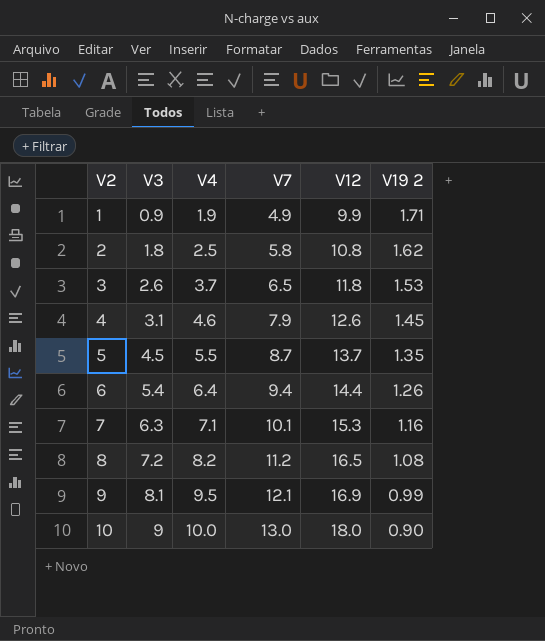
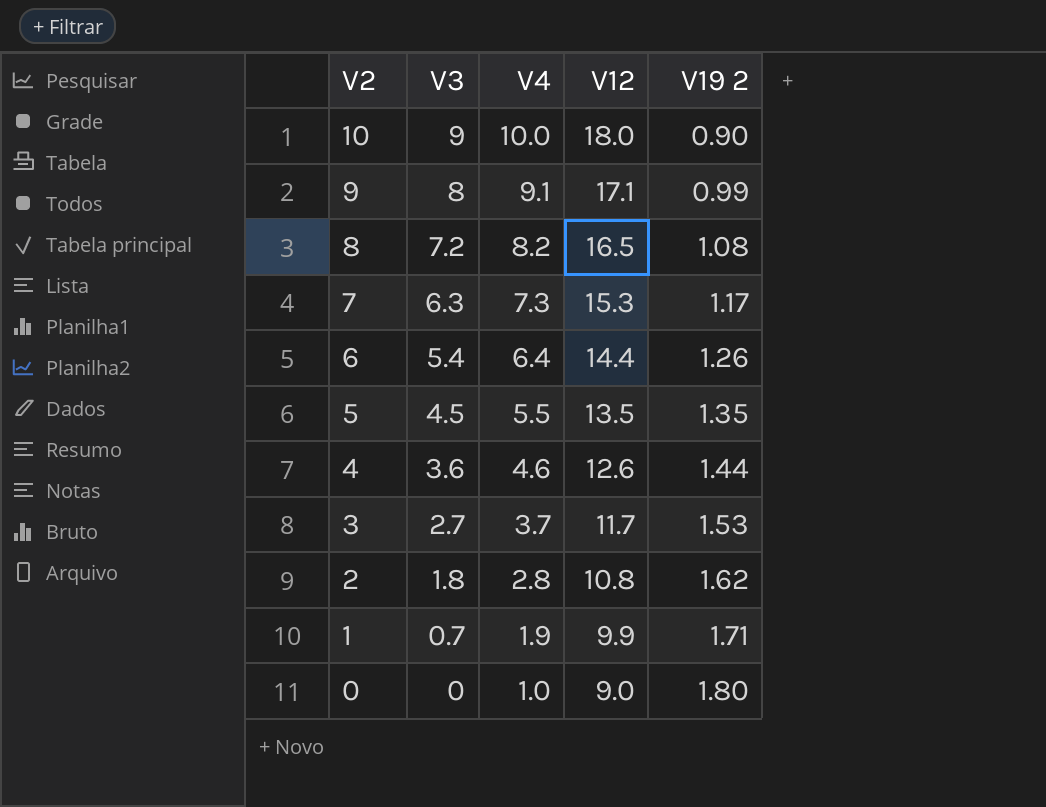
row order: V2 ascending -> V2 descending
column V7 | position: 4 -> none
9 | V3: 8.1 -> 8
9 | V4: 9.5 -> 9.1
9 | V12: 16.9 -> 17.1
7 | V4: 7.1 -> 7.3
7 | V19 2: 1.16 -> 1.17
5 | V12: 13.7 -> 13.5
4 | V3: 3.1 -> 3.6
4 | V19 2: 1.45 -> 1.44
3 | V3: 2.6 -> 2.7
3 | V12: 11.8 -> 11.7
2 | V4: 2.5 -> 2.8
1 | V3: 0.9 -> 0.7
row 0: none -> 0 | 1.0 | 9.0 | 1.80

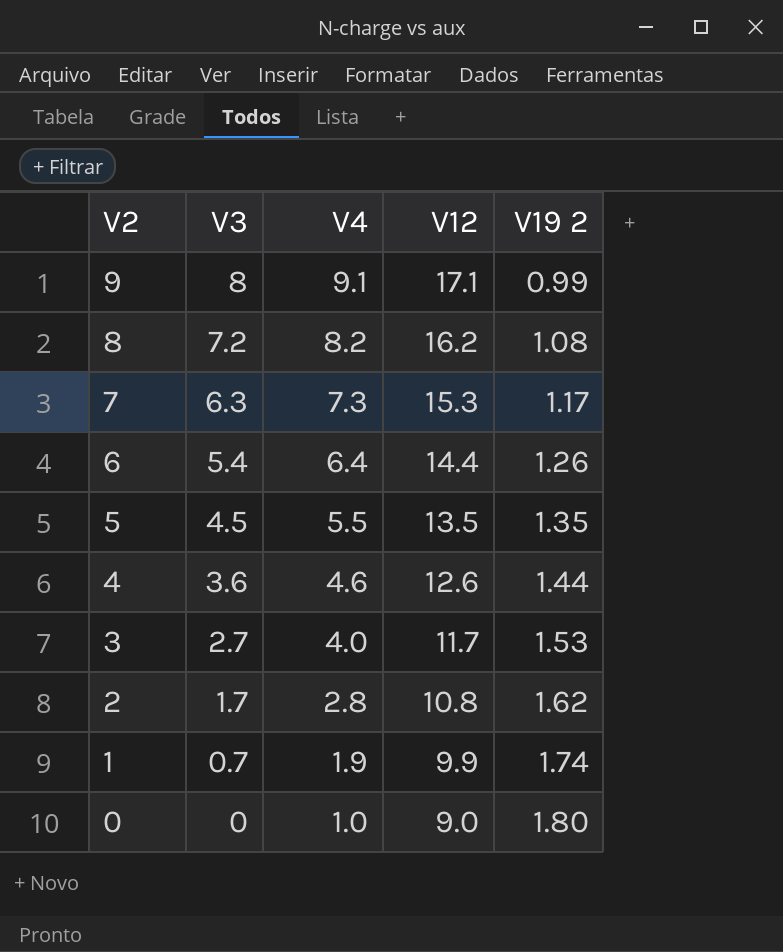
row 10: 9 | 10.0 | 18.0 | 0.90 -> none
8 | V12: 16.5 -> 16.2
3 | V4: 3.7 -> 4.0
2 | V3: 1.8 -> 1.7
1 | V19 2: 1.71 -> 1.74

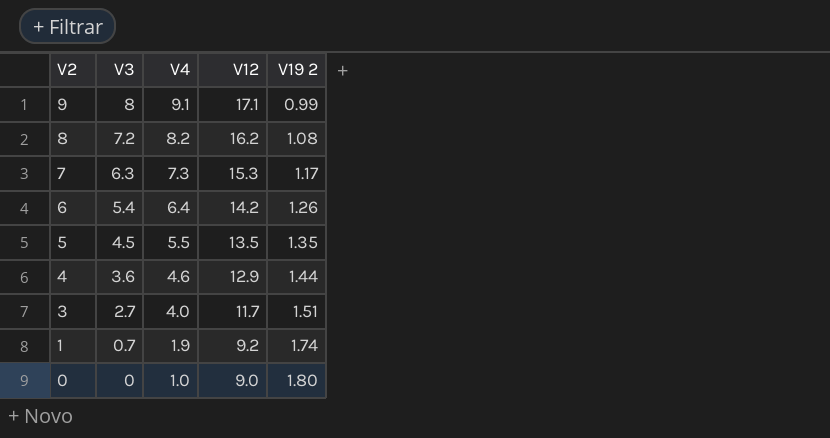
row 2: 1.7 | 2.8 | 10.8 | 1.62 -> none
6 | V12: 14.4 -> 14.2
4 | V12: 12.6 -> 12.9
3 | V19 2: 1.53 -> 1.51
1 | V12: 9.9 -> 9.2

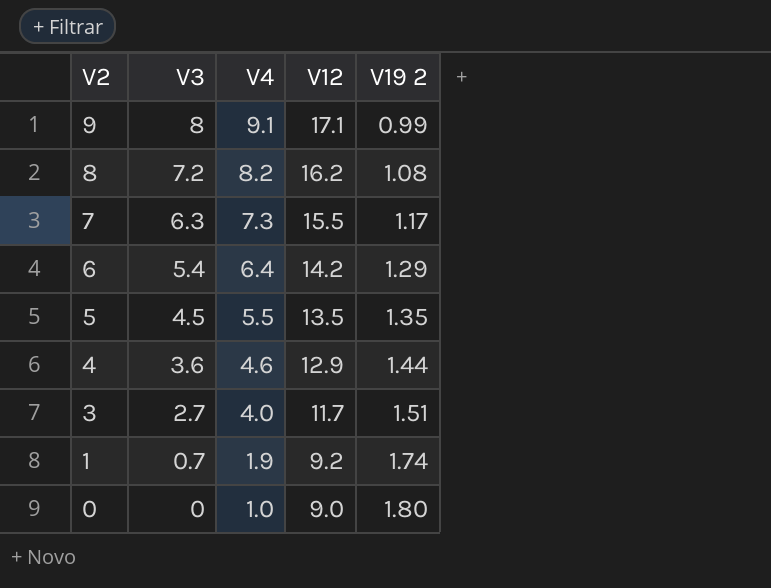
7 | V12: 15.3 -> 15.5
6 | V19 2: 1.26 -> 1.29

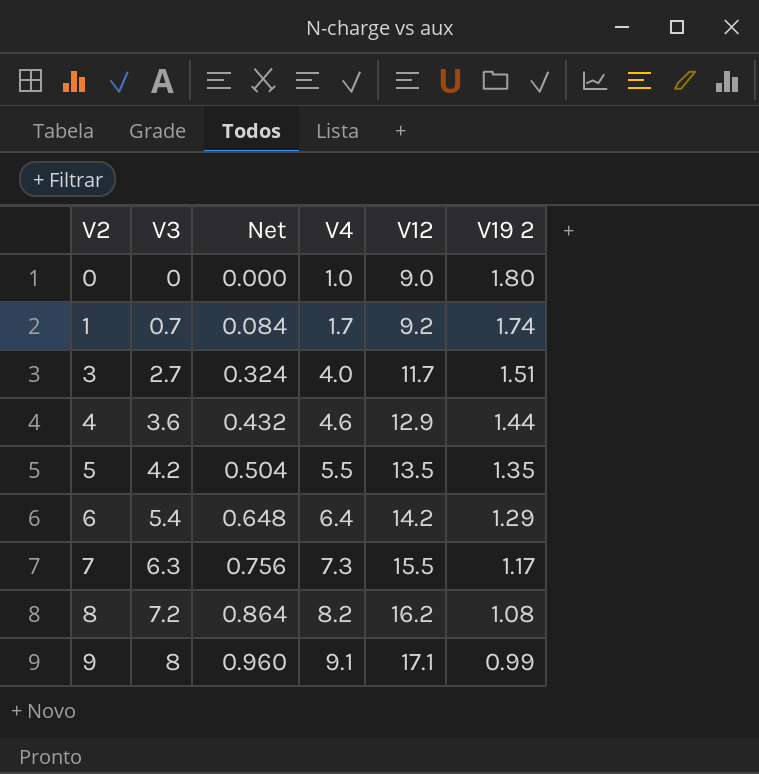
row order: V2 descending -> V2 ascending
column Net | formula: none -> [V3] * 0.12
1 | V4: 1.9 -> 1.7
5 | V3: 4.5 -> 4.2

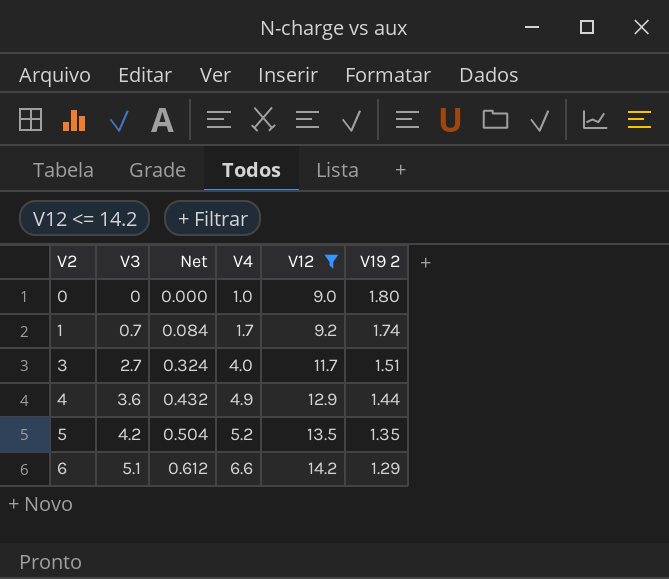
filter: none -> V12 <= 14.2
4 | V4: 4.6 -> 4.9
5 | V4: 5.5 -> 5.2
6 | V3: 5.4 -> 5.1
6 | Net: 0.648 -> 0.612
6 | V4: 6.4 -> 6.6

